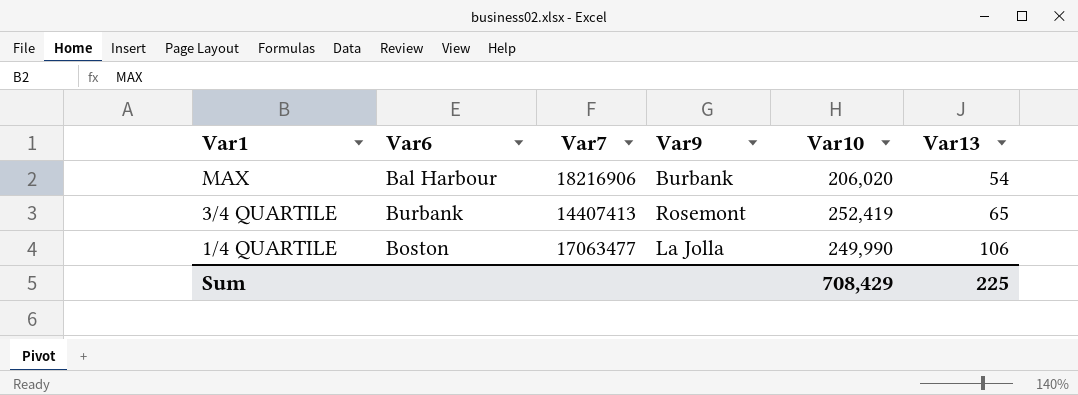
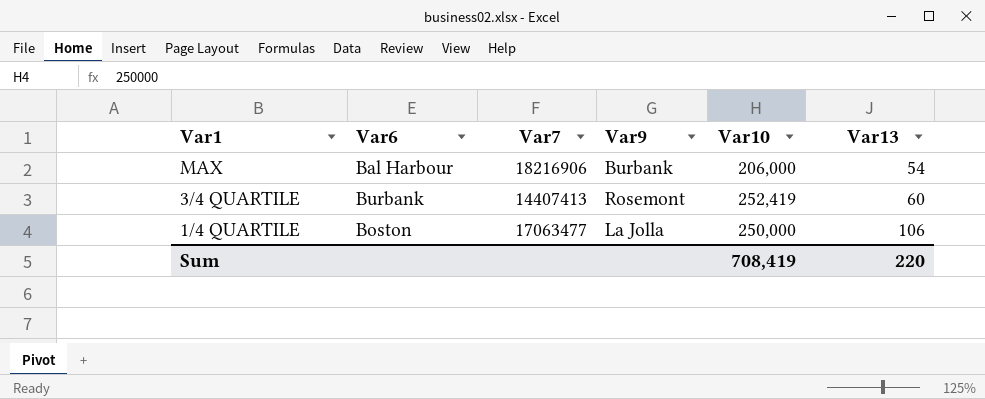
MAX | Var10: 206,020 -> 206,000
3/4 QUARTILE | Var13: 65 -> 60
1/4 QUARTILE | Var10: 249,990 -> 250,000
Sum | Var10: 708,429 -> 708,419
Sum | Var13: 225 -> 220

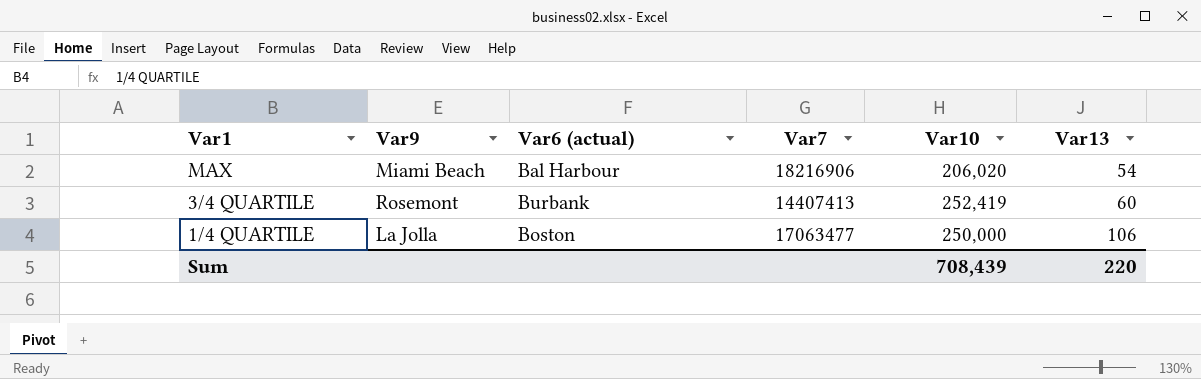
column Var9 | position: 4 -> 2
column name: Var6 -> Var6 (actual)
MAX | Var9: Burbank -> Miami Beach
MAX | Var10: 206,000 -> 206,020
Sum | Var10: 708,419 -> 708,439

